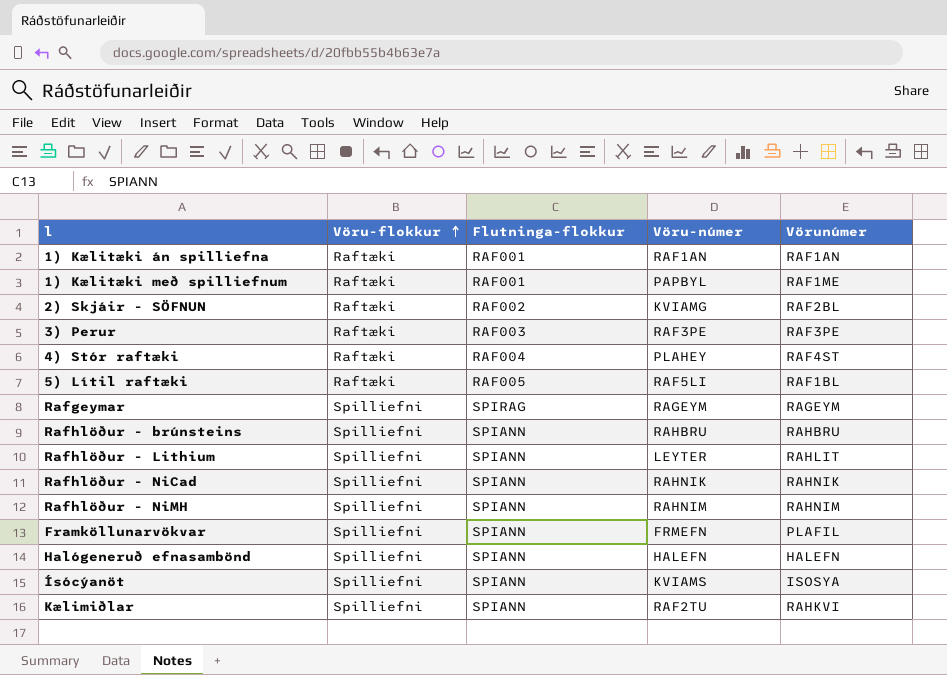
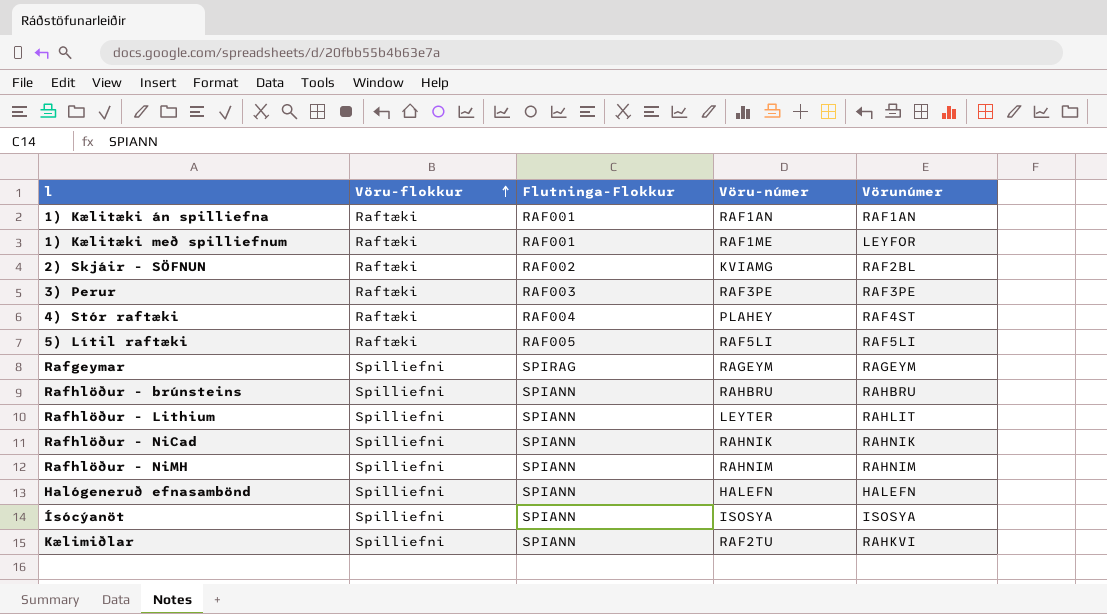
column name: Flutninga-flokkur -> Flutninga-Flokkur
row Framköllunarvökvar: Spilliefni | SPIANN | FRMEFN | PLAFIL -> none
1) Kælitæki með spilliefnum | Vöru-númer: PAPBYL -> RAF1ME
1) Kælitæki með spilliefnum | Vörunúmer: RAF1ME -> LEYFOR
5) Lítil raftæki | Vörunúmer: RAF1BL -> RAF5LI
Ísócýanöt | Vöru-númer: KVIAMS -> ISOSYA

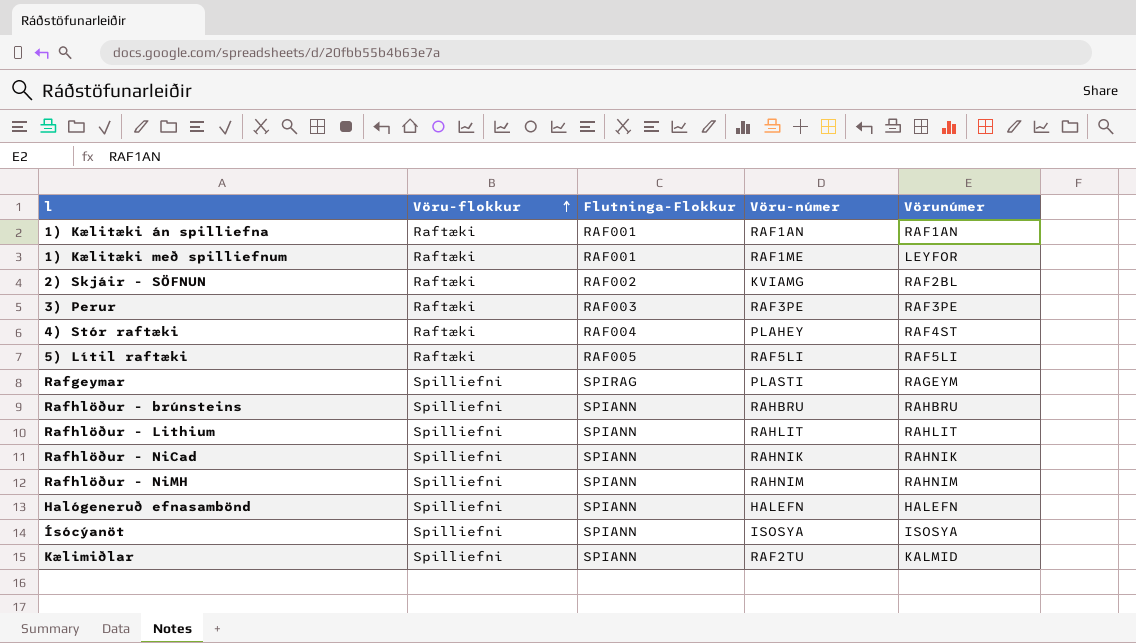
Rafgeymar | Vöru-númer: RAGEYM -> PLASTI
Rafhlöður - Lithium | Vöru-númer: LEYTER -> RAHLIT
Kælimiðlar | Vörunúmer: RAHKVI -> KALMID

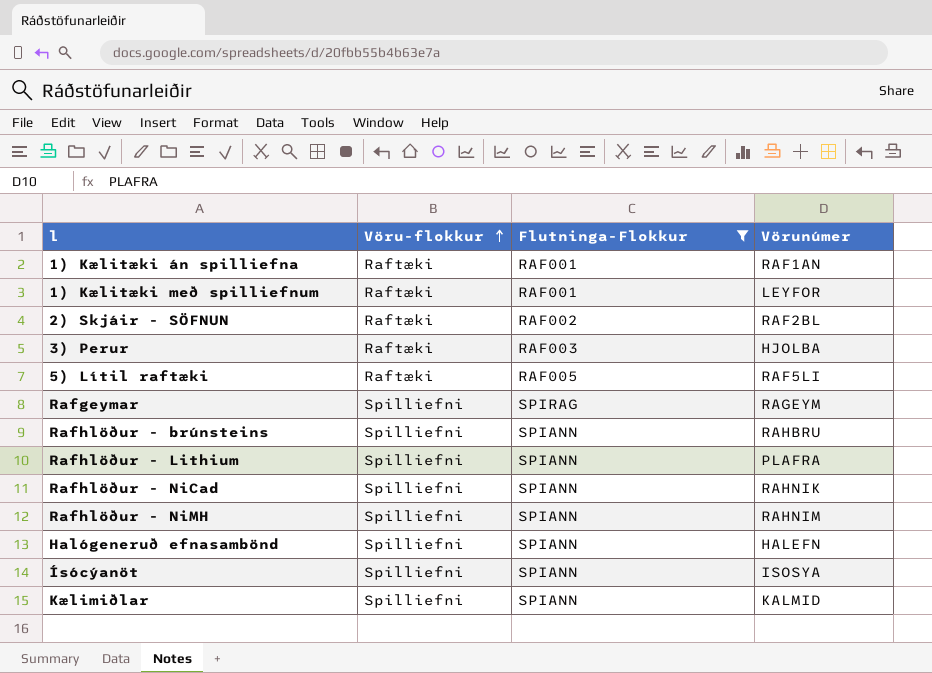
filter: none -> Flutninga-Flokkur != RAF004
column Vöru-númer | position: 4 -> none
3) Perur | Vörunúmer: RAF3PE -> HJOLBA
Rafhlöður - Lithium | Vörunúmer: RAHLIT -> PLAFRA

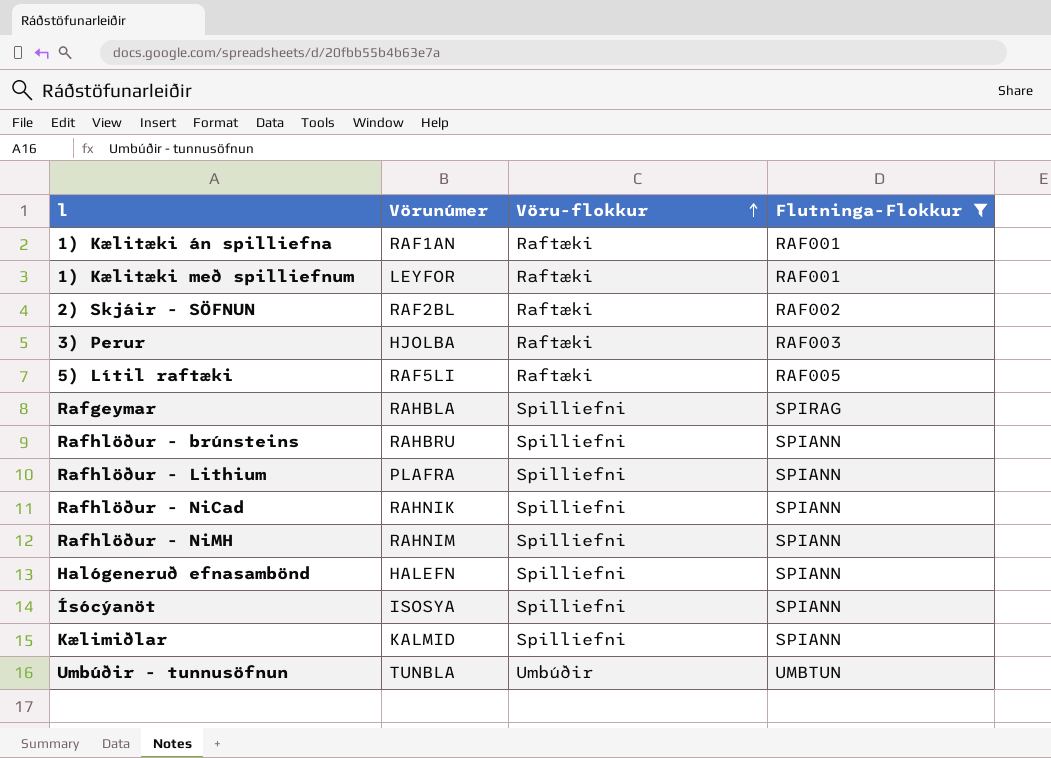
column Vörunúmer | position: 4 -> 2
Rafgeymar | Vörunúmer: RAGEYM -> RAHBLA
row Umbúðir - tunnusöfnun: none -> TUNBLA | Umbúðir | UMBTUN

